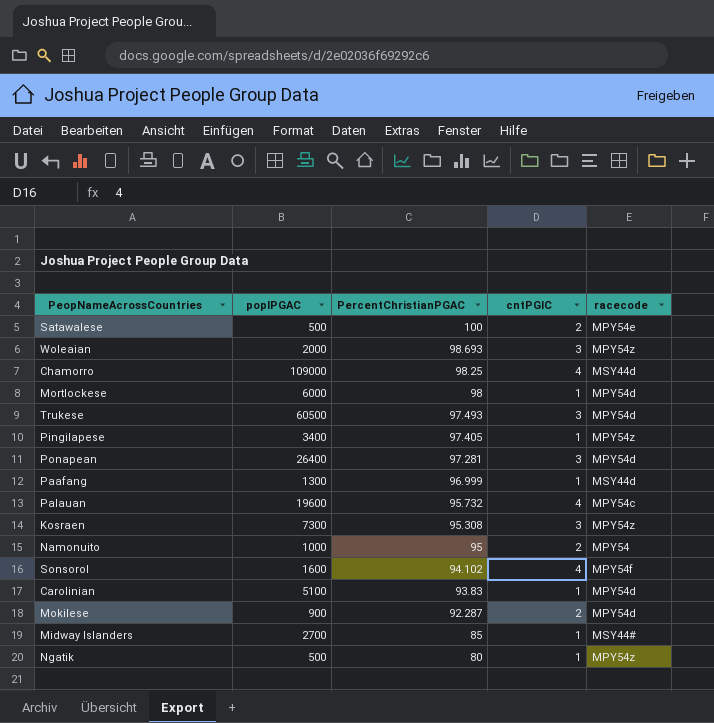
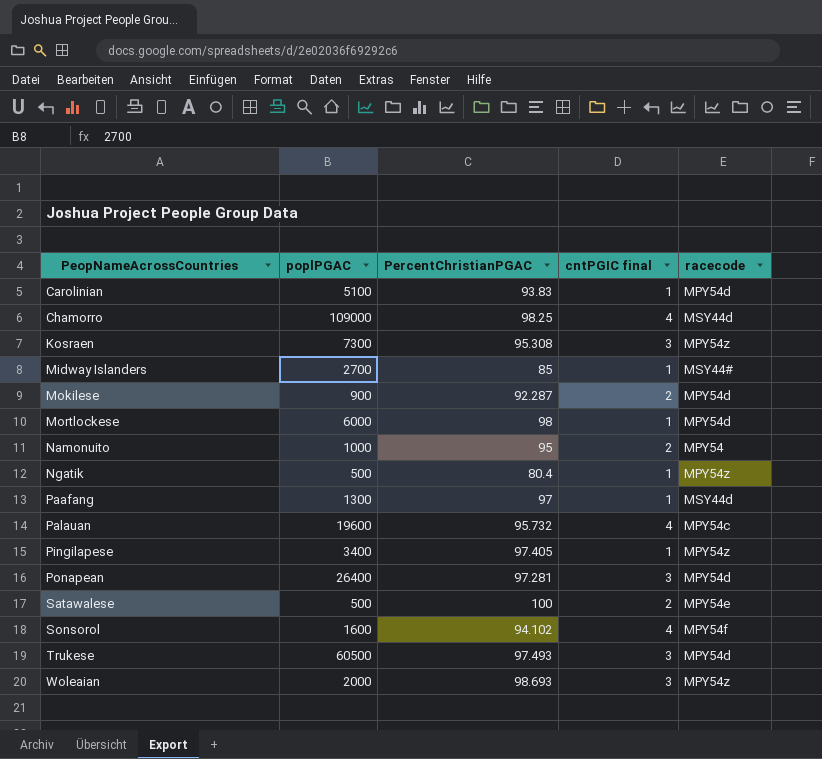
row order: PercentChristianPGAC descending -> PeopNameAcrossCountries ascending
column name: cntPGIC -> cntPGIC final
Ngatik | PercentChristianPGAC: 80 -> 80.4
Paafang | PercentChristianPGAC: 96.999 -> 97

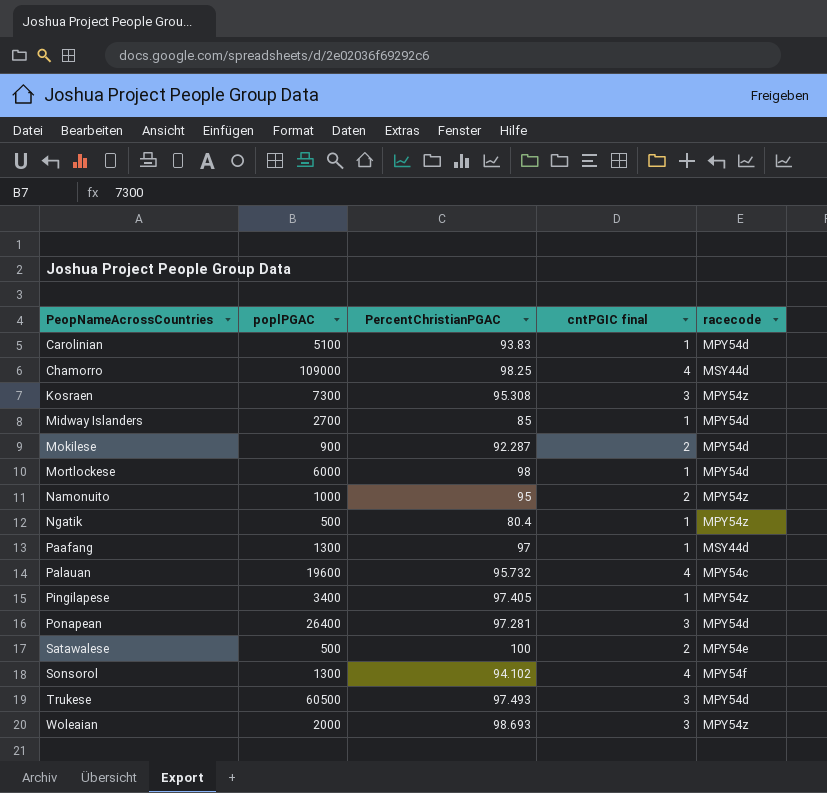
Midway Islanders | racecode: MSY44# -> MPY54d
Namonuito | racecode: MPY54 -> MPY54z
Sonsorol | poplPGAC: 1600 -> 1300

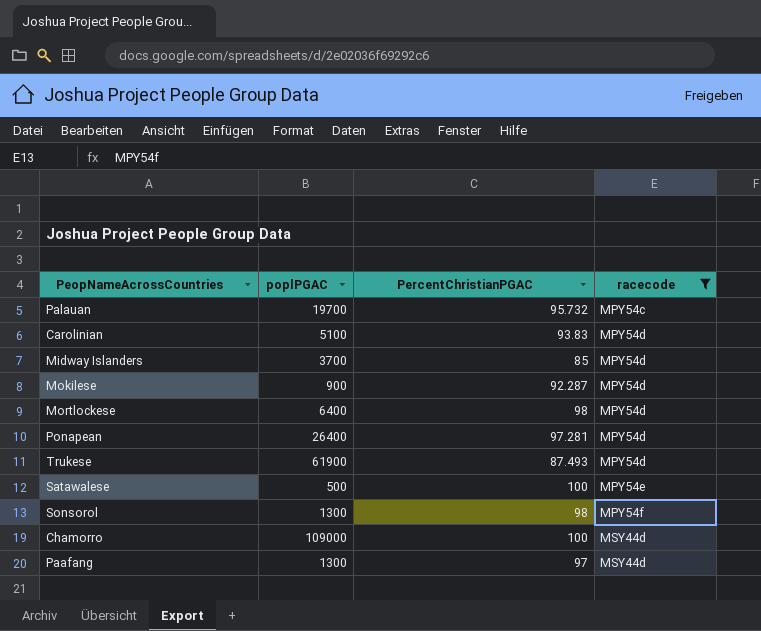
filter: none -> racecode != MPY54z
row order: PeopNameAcrossCountries ascending -> racecode ascending
column cntPGIC final | position: 4 -> none
Palauan | poplPGAC: 19600 -> 19700
Midway Islanders | poplPGAC: 2700 -> 3700
Mortlockese | poplPGAC: 6000 -> 6400
Trukese | poplPGAC: 60500 -> 61900
Trukese | PercentChristianPGAC: 97.493 -> 87.493
Sonsorol | PercentChristianPGAC: 94.102 -> 98
Chamorro | PercentChristianPGAC: 98.25 -> 100

